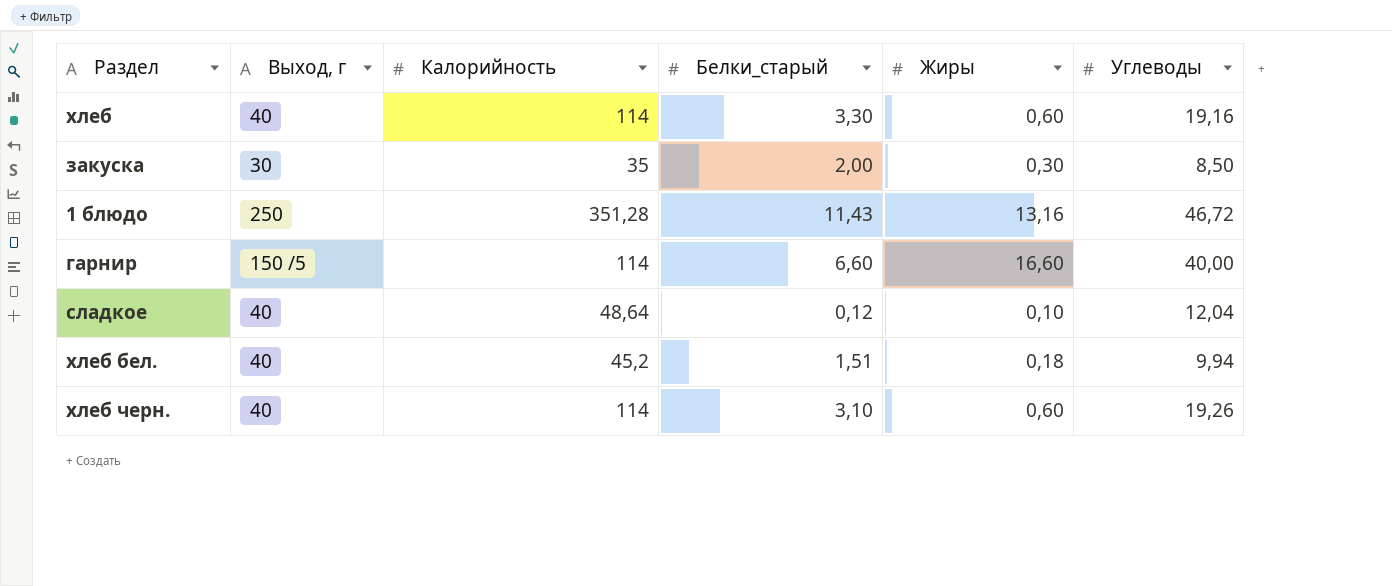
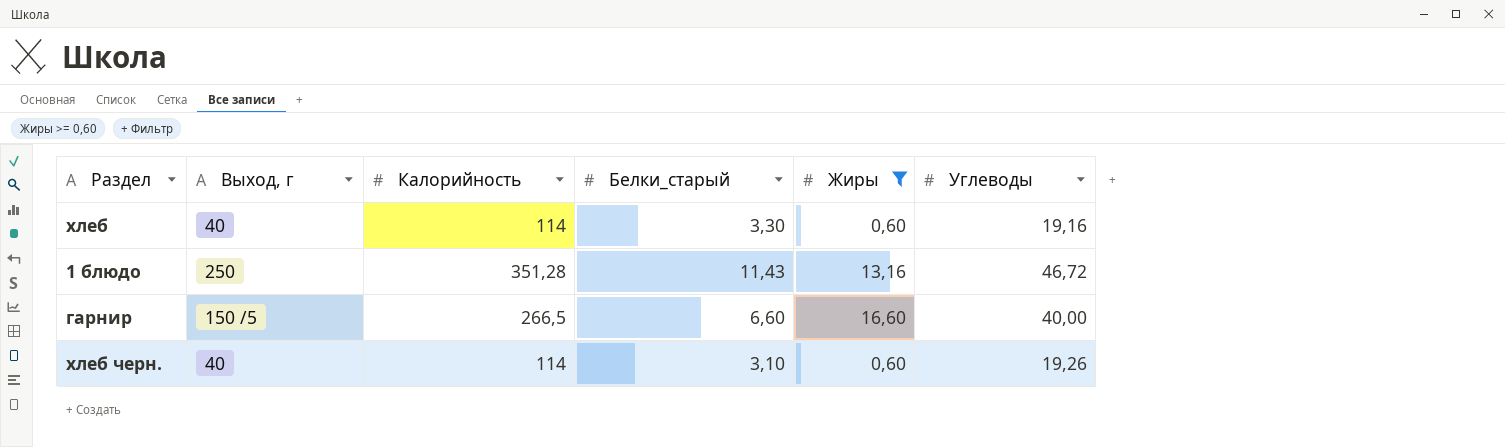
filter: none -> Жиры >= 0,60
гарнир | Калорийность: 114 -> 266,5

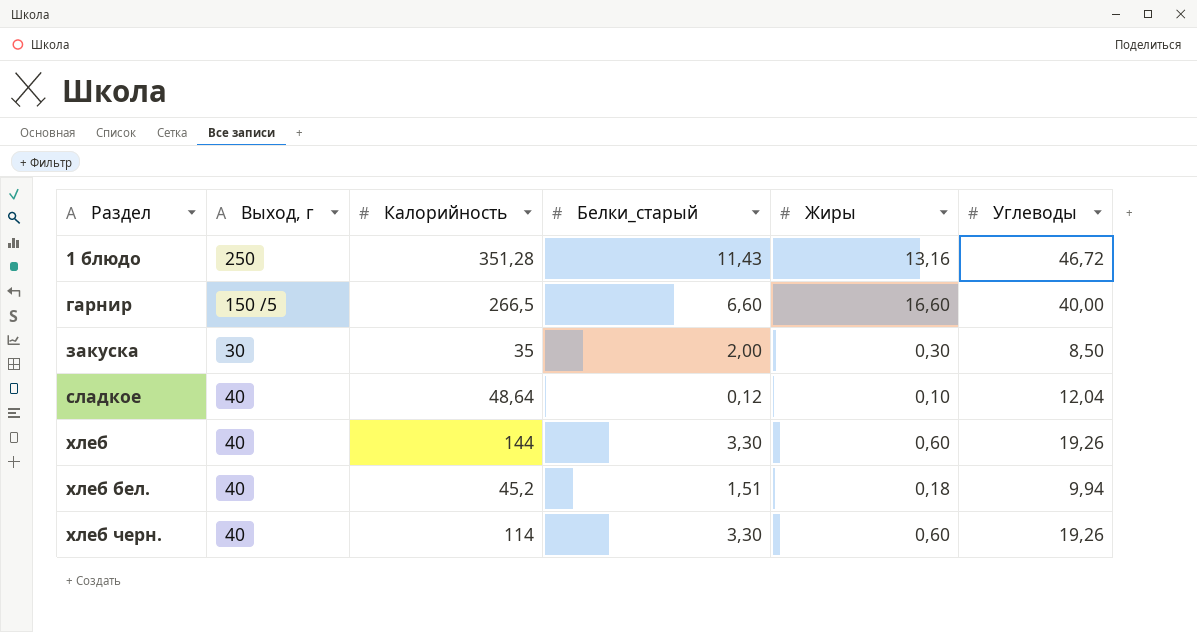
filter: Жиры >= 0,60 -> none
row order: none -> Раздел ascending
хлеб | Калорийность: 114 -> 144
хлеб | Углеводы: 19,16 -> 19,26
хлеб черн. | Белки_старый: 3,10 -> 3,30

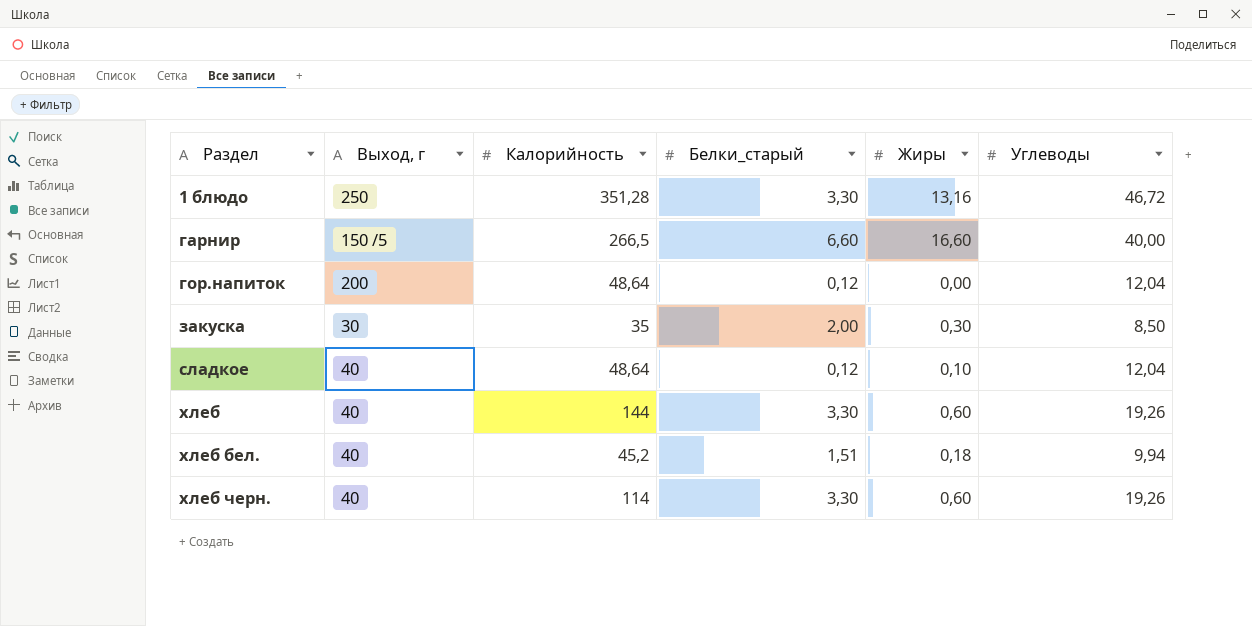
1 блюдо | Белки_старый: 11,43 -> 3,30
row гор.напиток: none -> 200 | 48,64 | 0,12 | 0,00 | 12,04

